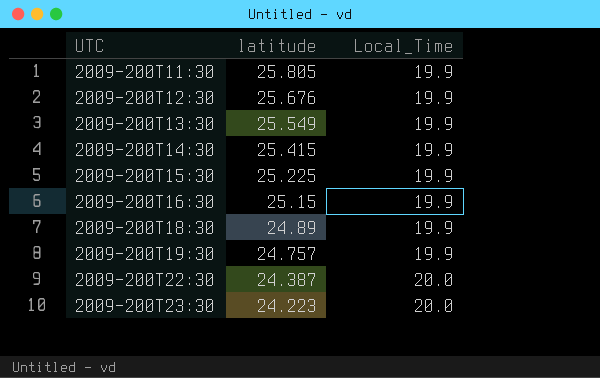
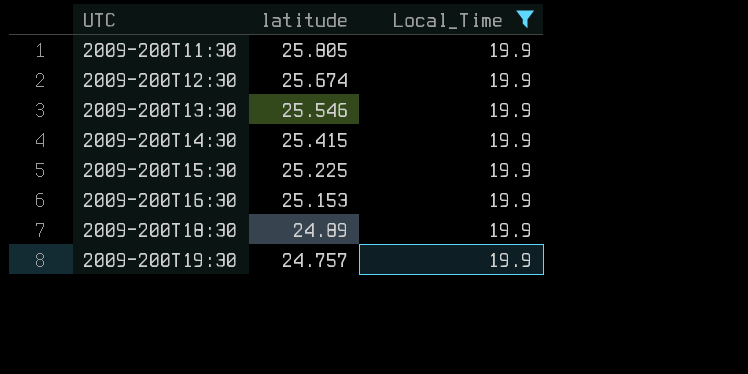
filter: none -> Local_Time = 19.9
2009-200T12:30 | latitude: 25.676 -> 25.674
2009-200T13:30 | latitude: 25.549 -> 25.546
2009-200T16:30 | latitude: 25.15 -> 25.153

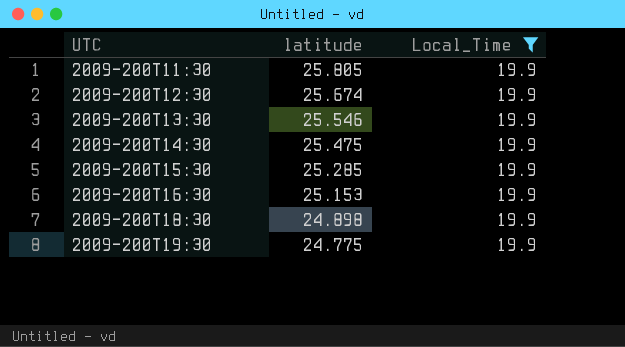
2009-200T14:30 | latitude: 25.415 -> 25.475
2009-200T15:30 | latitude: 25.225 -> 25.285
2009-200T18:30 | latitude: 24.89 -> 24.898
2009-200T19:30 | latitude: 24.757 -> 24.775

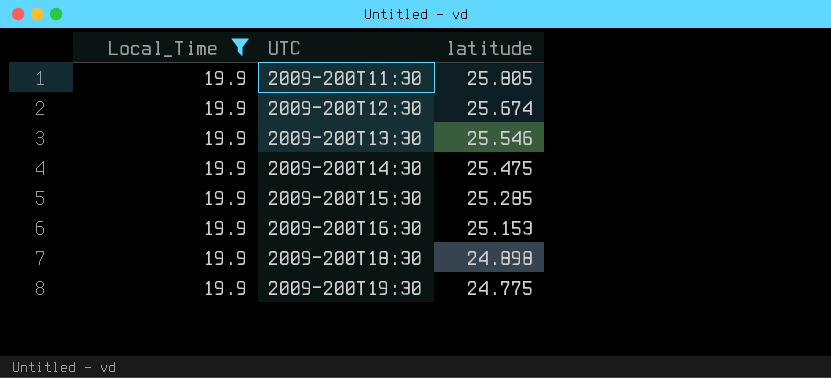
column Local_Time | position: 3 -> 1

